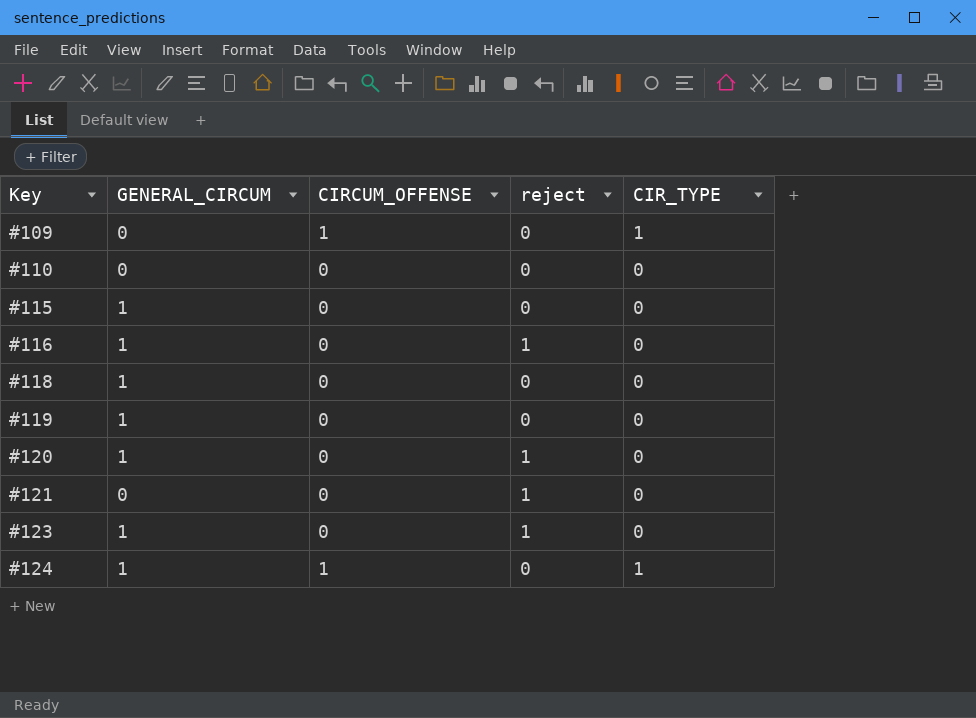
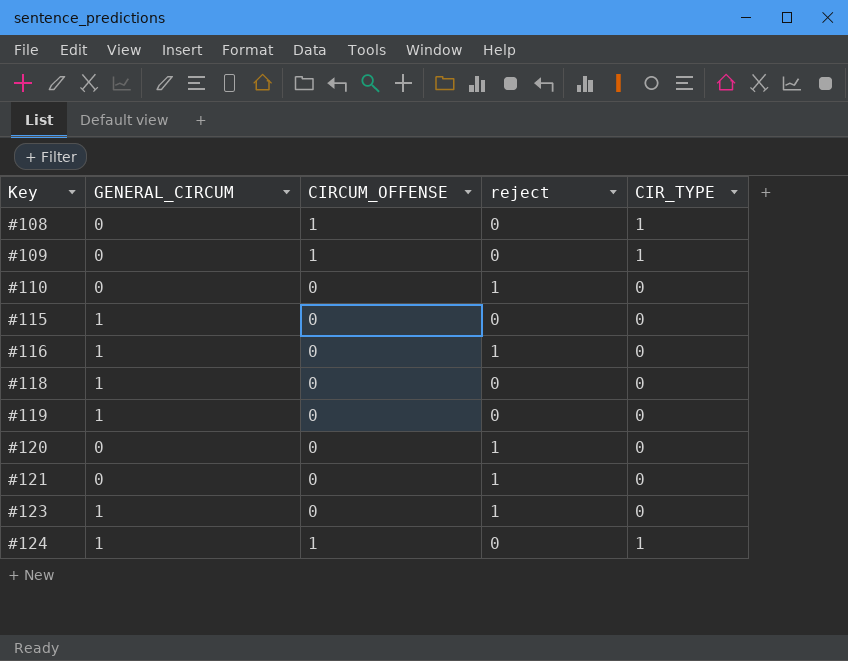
row #108: none -> 0 | 1 | 0 | 1
#110 | reject: 0 -> 1
#120 | GENERAL_CIRCUM: 1 -> 0

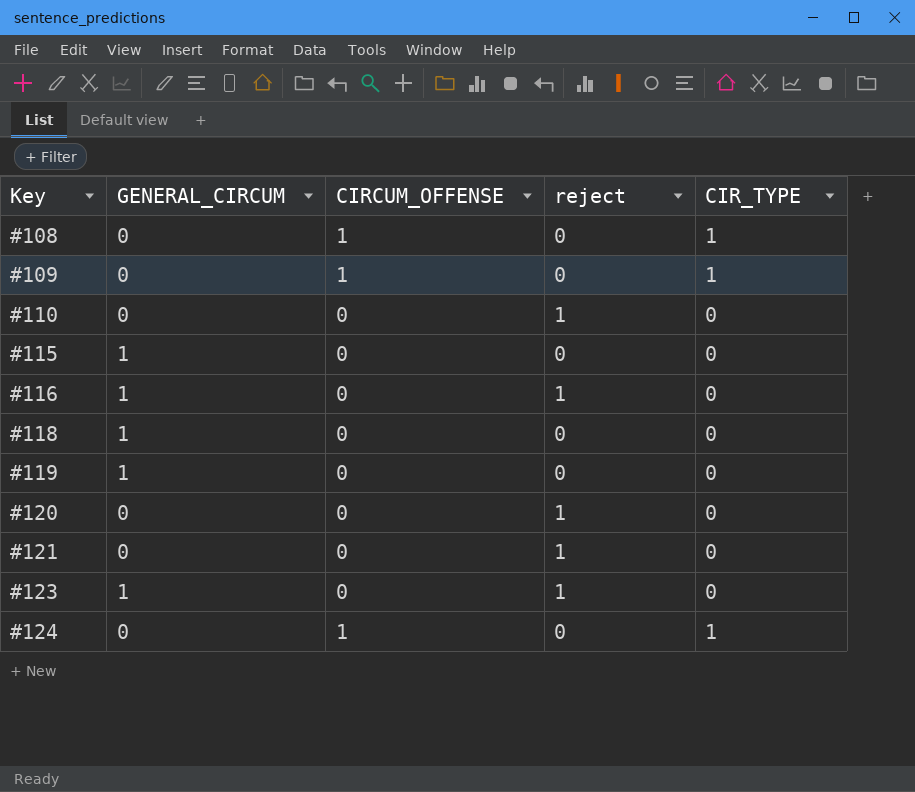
#124 | GENERAL_CIRCUM: 1 -> 0

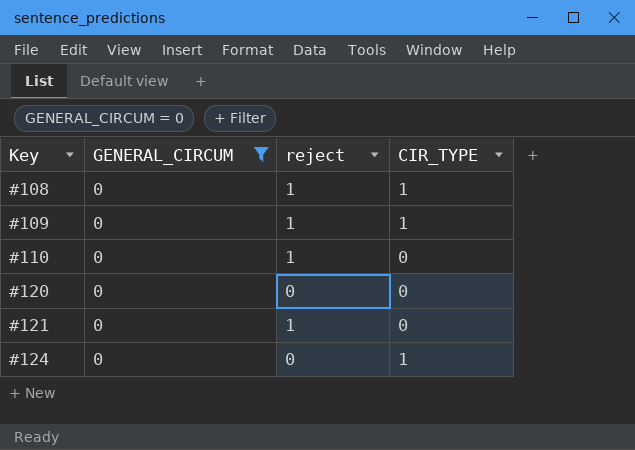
filter: none -> GENERAL_CIRCUM = 0
column CIRCUM_OFFENSE | position: 3 -> none
#108 | reject: 0 -> 1
#109 | reject: 0 -> 1
#120 | reject: 1 -> 0

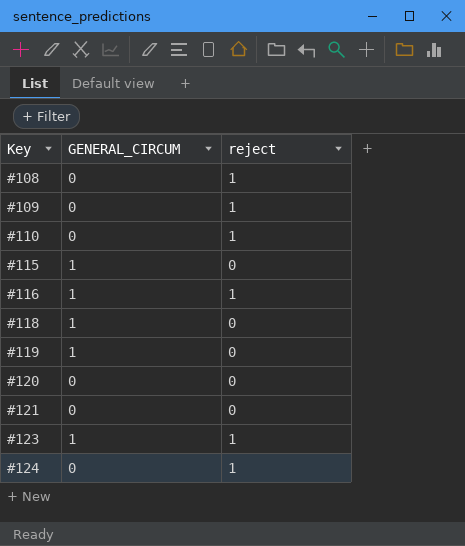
filter: GENERAL_CIRCUM = 0 -> none
column CIR_TYPE | position: 4 -> none
#121 | reject: 1 -> 0
#124 | reject: 0 -> 1

